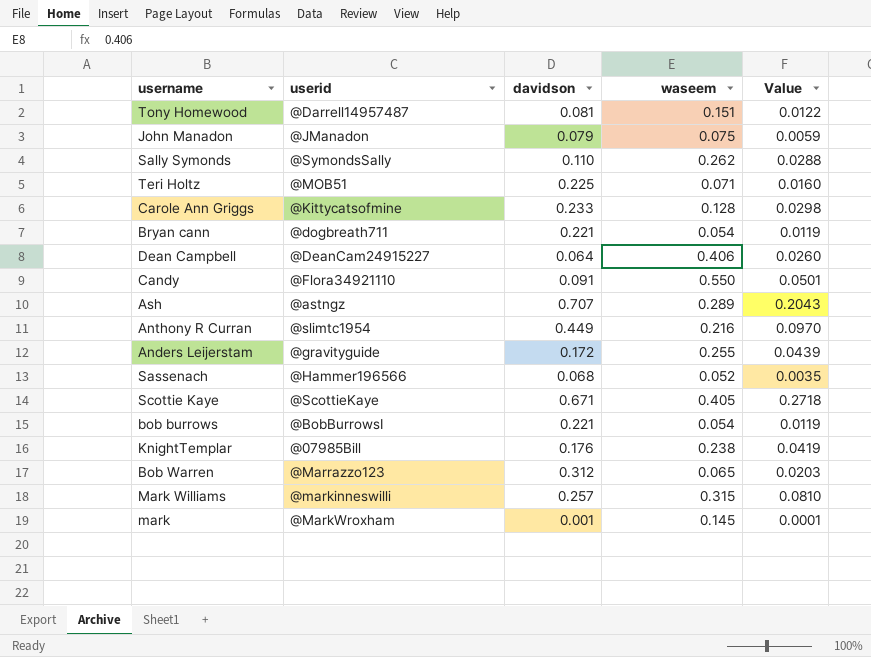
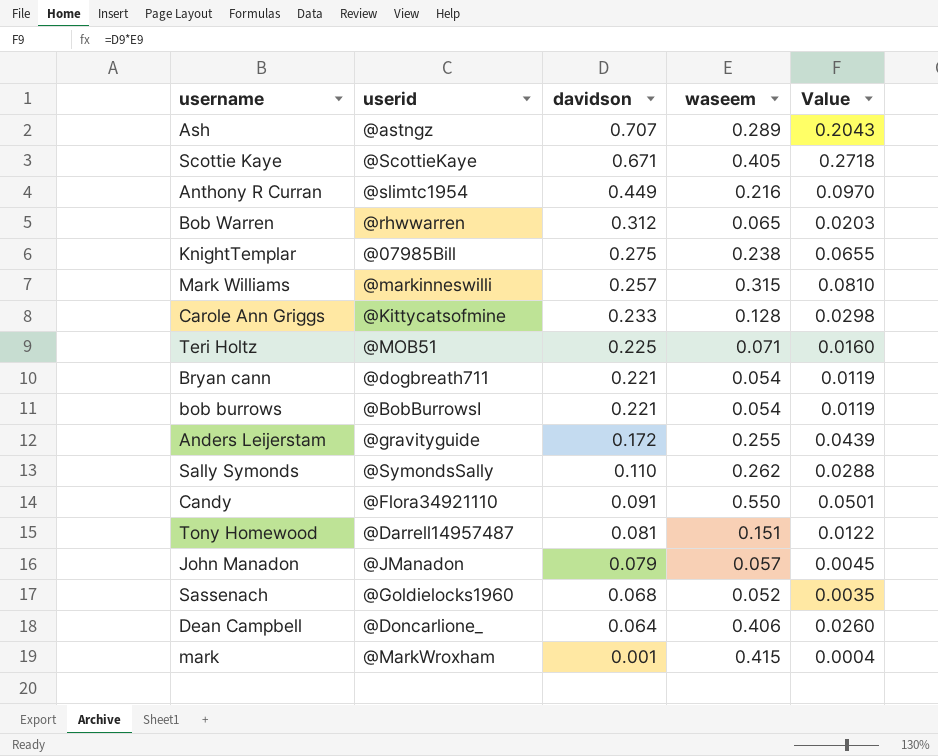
row order: none -> davidson descending
Bob Warren | userid: @Marrazzo123 -> @rhwwarren
KnightTemplar | davidson: 0.176 -> 0.275
KnightTemplar | Value: 0.0419 -> 0.0655
John Manadon | waseem: 0.075 -> 0.057
John Manadon | Value: 0.0059 -> 0.0045
Sassenach | userid: @Hammer196566 -> @Goldielocks1960
Dean Campbell | userid: @DeanCam24915227 -> @Doncarlione_
mark | waseem: 0.145 -> 0.415
mark | Value: 0.0001 -> 0.0004

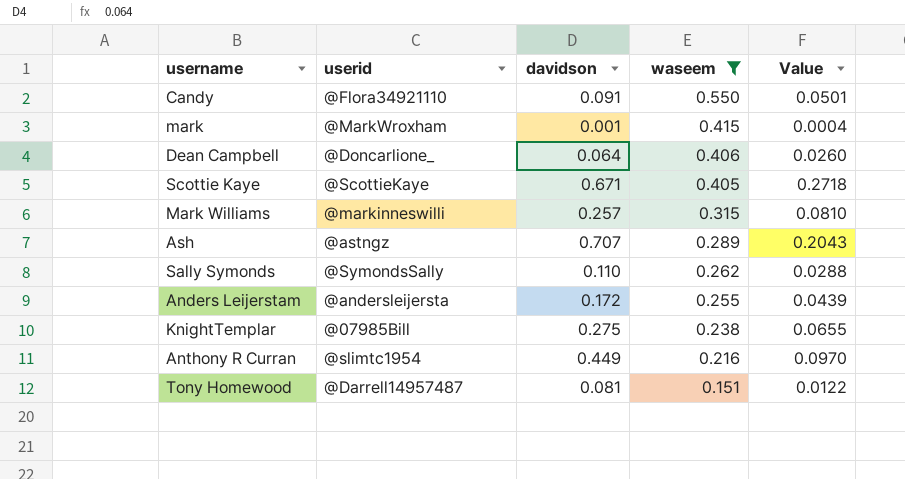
filter: none -> waseem >= 0.151
row order: davidson descending -> waseem descending
Anders Leijerstam | userid: @gravityguide -> @andersleijersta

